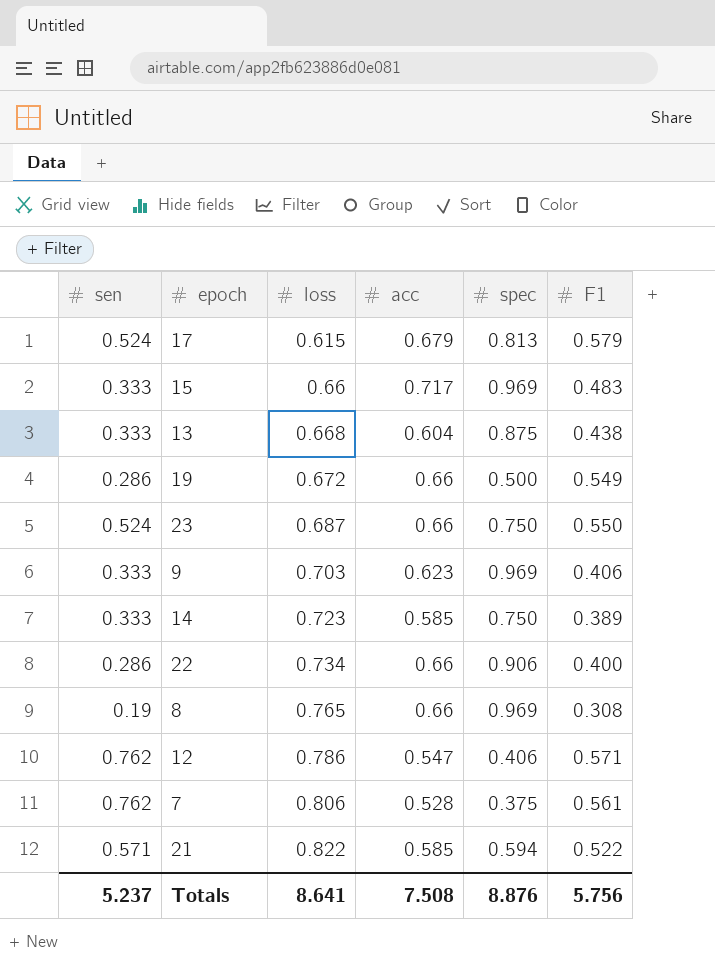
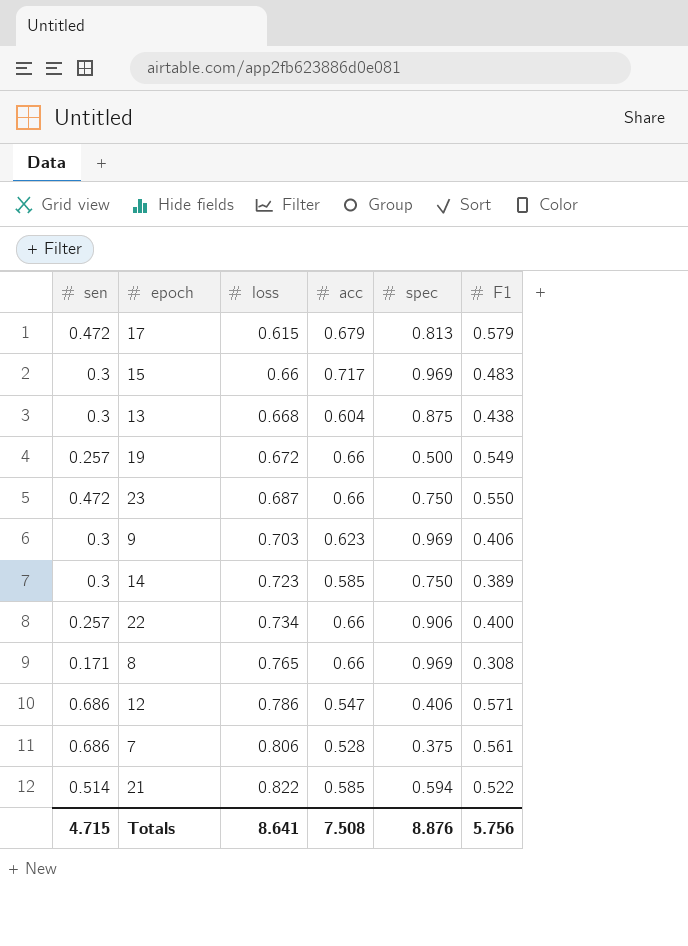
17 | sen: 0.524 -> 0.472
15 | sen: 0.333 -> 0.3
13 | sen: 0.333 -> 0.3
19 | sen: 0.286 -> 0.257
23 | sen: 0.524 -> 0.472
9 | sen: 0.333 -> 0.3
14 | sen: 0.333 -> 0.3
22 | sen: 0.286 -> 0.257
8 | sen: 0.19 -> 0.171
12 | sen: 0.762 -> 0.686
7 | sen: 0.762 -> 0.686
21 | sen: 0.571 -> 0.514
Totals | sen: 5.237 -> 4.715

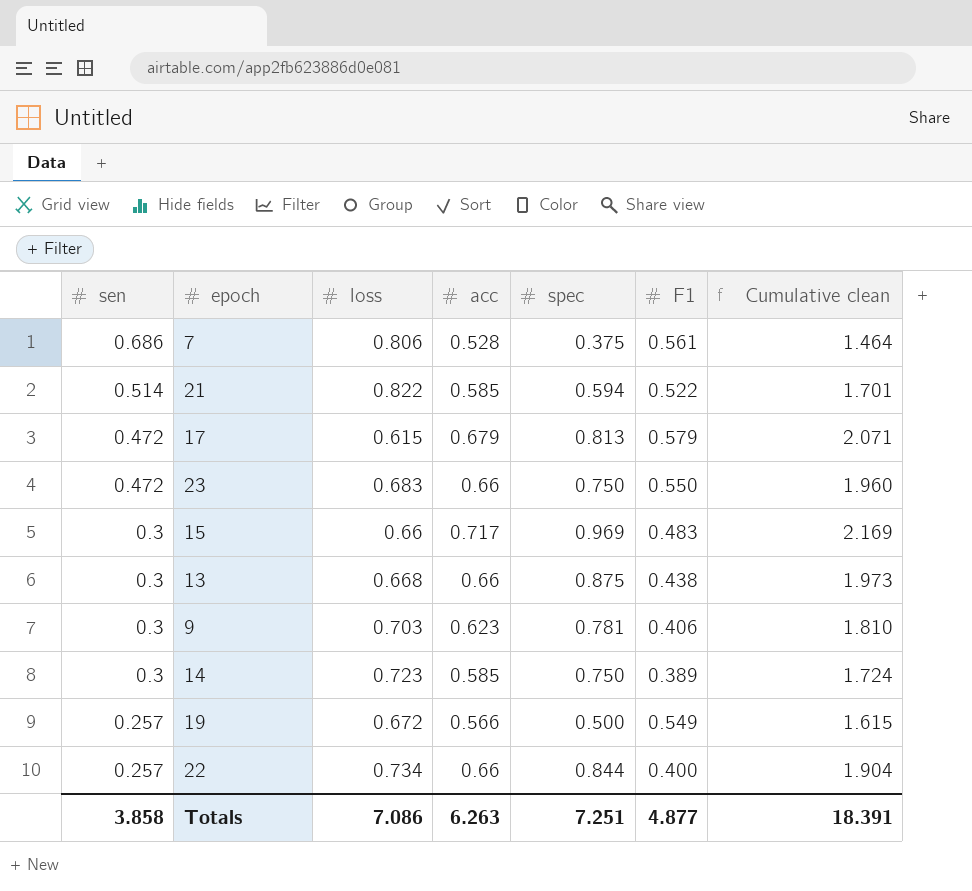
row order: loss ascending -> sen descending
column Cumulative clean | formula: none -> [acc] + [spec] + [F1]
row 8: 0.171 | 0.765 | 0.66 | 0.969 | 0.308 -> none
row 12: 0.686 | 0.786 | 0.547 | 0.406 | 0.571 -> none
23 | loss: 0.687 -> 0.683
13 | acc: 0.604 -> 0.66
9 | spec: 0.969 -> 0.781
19 | acc: 0.66 -> 0.566
22 | spec: 0.906 -> 0.844
Totals | sen: 4.715 -> 3.858
Totals | loss: 8.641 -> 7.086
Totals | acc: 7.508 -> 6.263
Totals | spec: 8.876 -> 7.251
Totals | F1: 5.756 -> 4.877

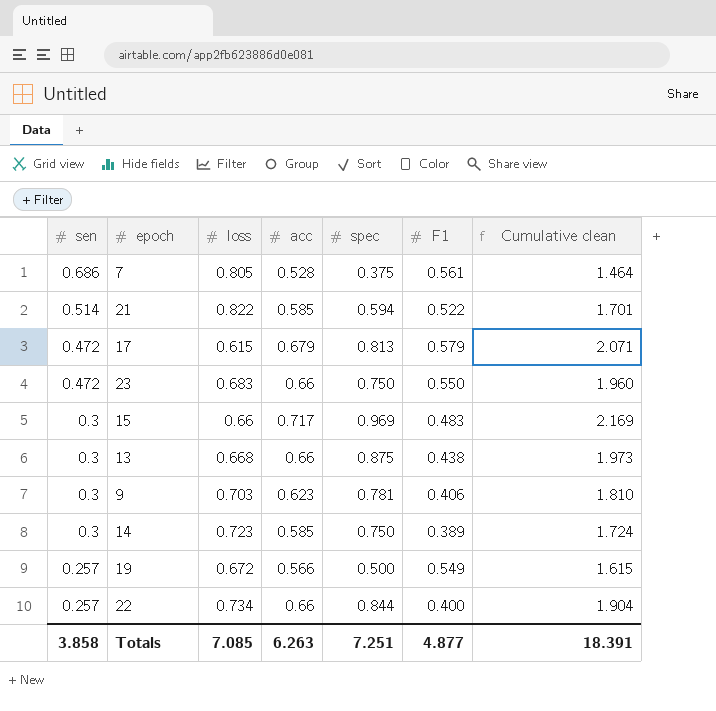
7 | loss: 0.806 -> 0.805
Totals | loss: 7.086 -> 7.085

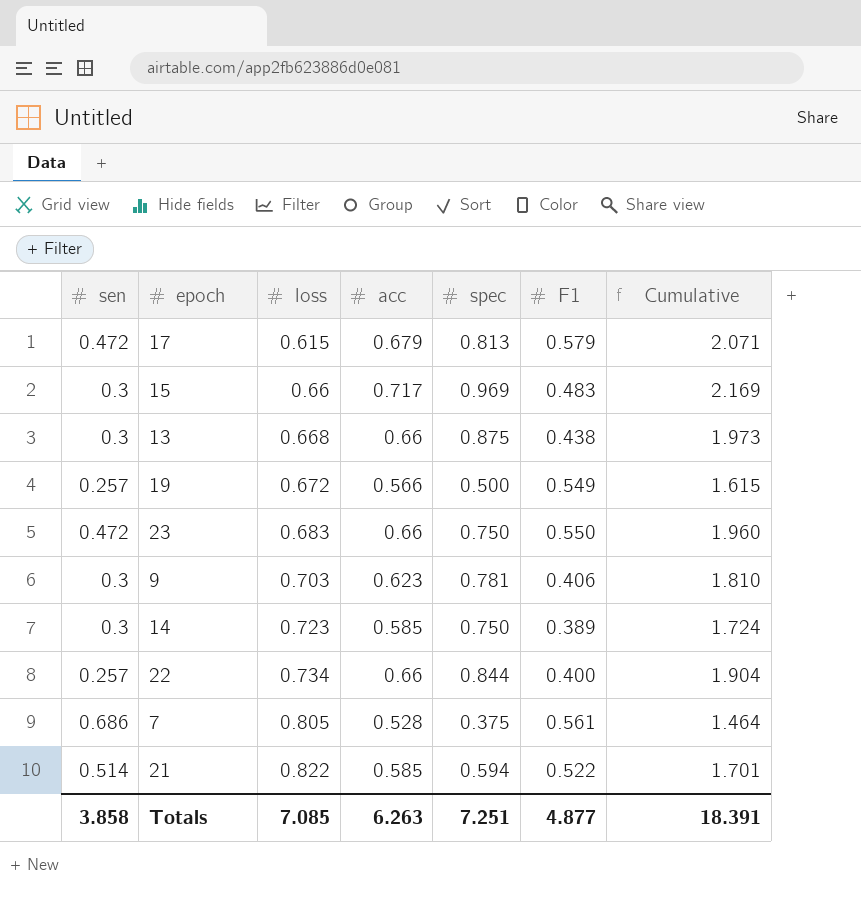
row order: sen descending -> loss ascending
column name: Cumulative clean -> Cumulative

